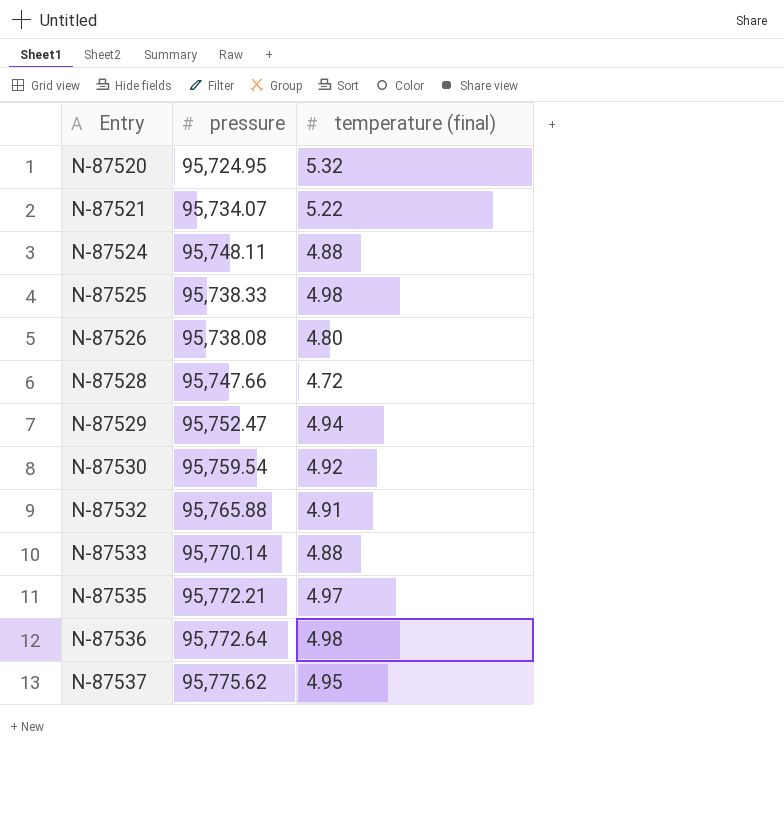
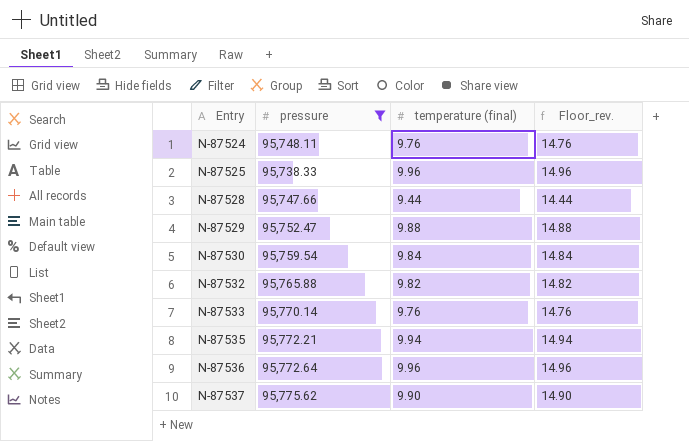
filter: none -> pressure >= 95,738.33
column Floor_rev. | formula: none -> [temperature (final)] + 5
N-87524 | temperature (final): 4.88 -> 9.76
N-87525 | temperature (final): 4.98 -> 9.96
N-87528 | temperature (final): 4.72 -> 9.44
N-87529 | temperature (final): 4.94 -> 9.88
N-87530 | temperature (final): 4.92 -> 9.84
N-87532 | temperature (final): 4.91 -> 9.82
N-87533 | temperature (final): 4.88 -> 9.76
N-87535 | temperature (final): 4.97 -> 9.94
N-87536 | temperature (final): 4.98 -> 9.96
N-87537 | temperature (final): 4.95 -> 9.90

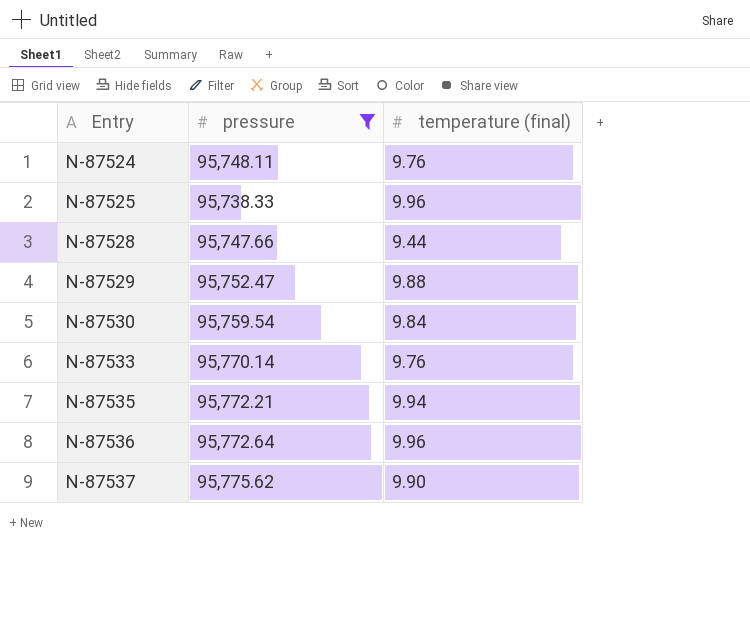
column Floor_rev. | formula: [temperature (final)] + 5 -> none
row N-87532: 95,765.88 | 9.82 | 14.82 -> none

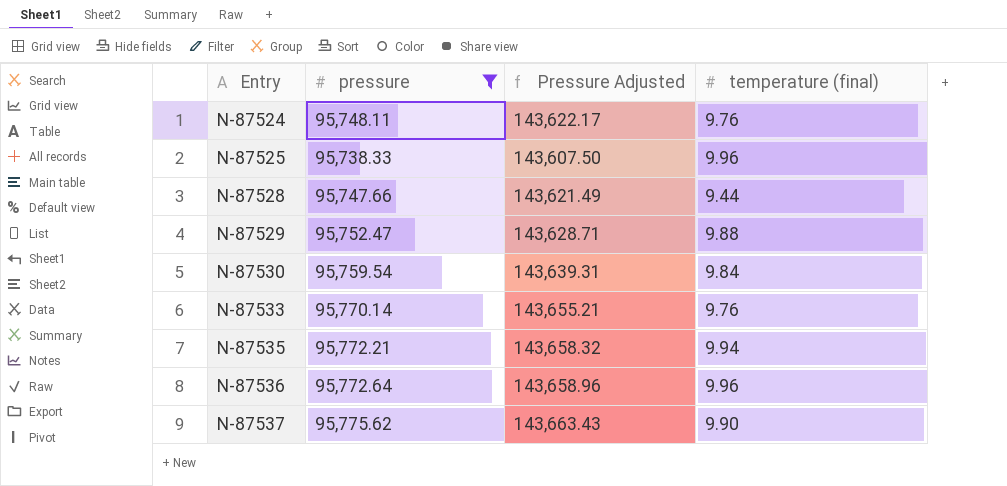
column Pressure Adjusted | formula: none -> [pressure] * 1.5

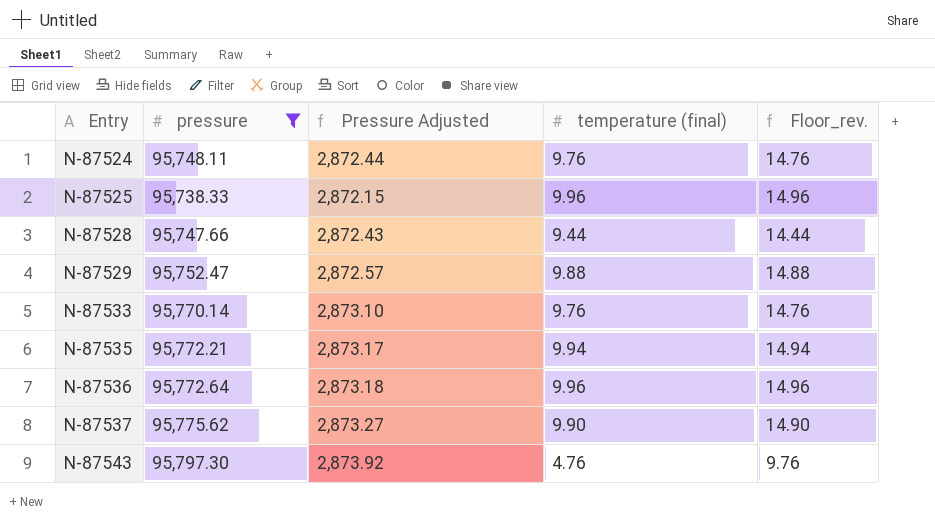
column Pressure Adjusted | formula: [pressure] * 1.5 -> [pressure] * 0.03
column Floor_rev. | formula: none -> [temperature (final)] + 5
row N-87530: 95,759.54 | 143,639.31 | 9.84 -> none
row N-87543: none -> 95,797.30 | 2,873.92 | 4.76 | 9.76

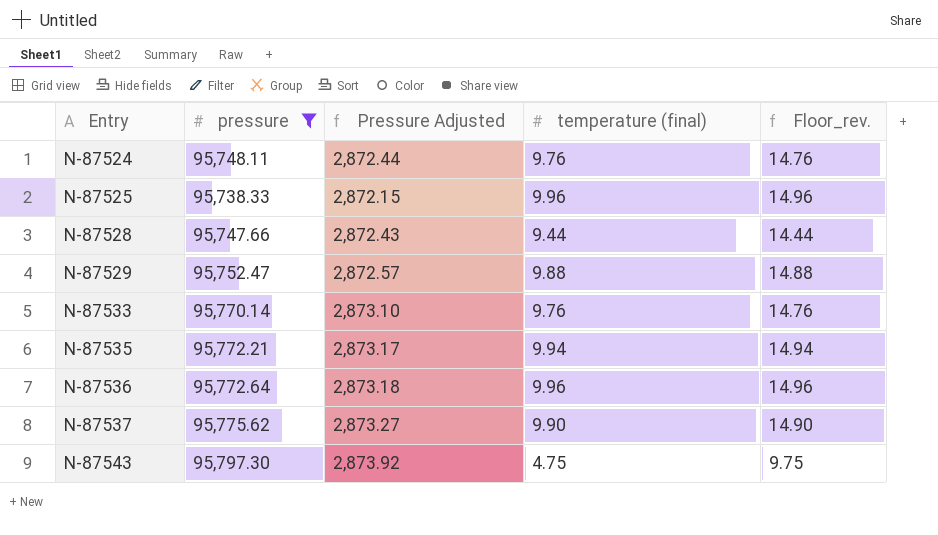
N-87543 | temperature (final): 4.76 -> 4.75
N-87543 | Floor_rev.: 9.76 -> 9.75

